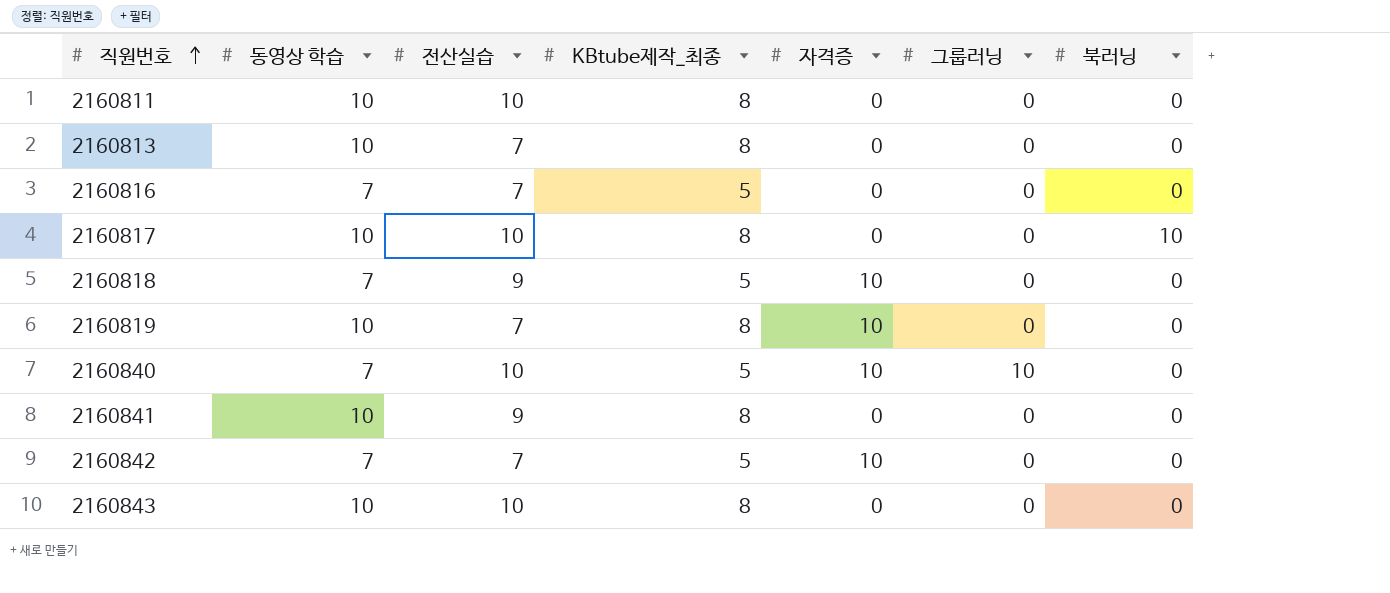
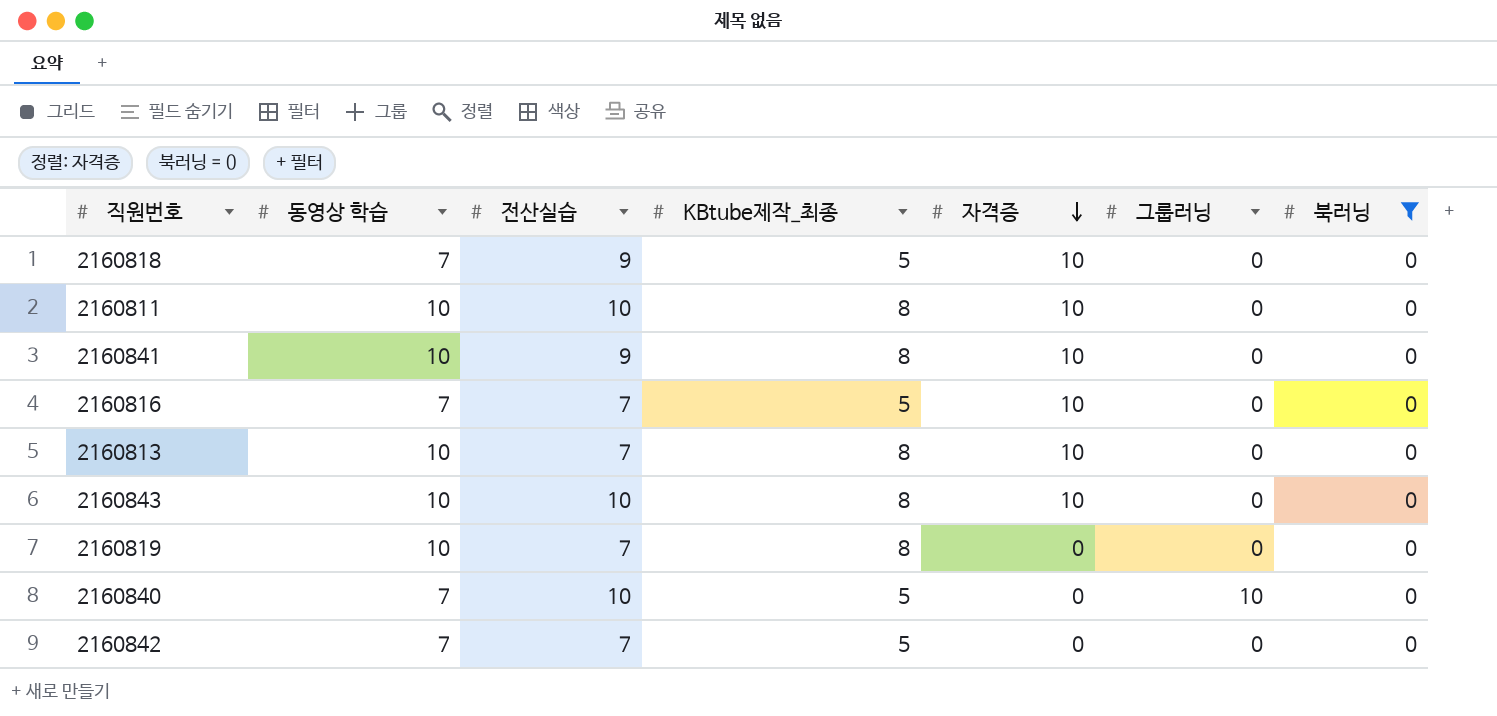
filter: none -> 북러닝 = 0
row order: 직원번호 ascending -> 자격증 descending
2160811 | 자격증: 0 -> 10
2160841 | 자격증: 0 -> 10
2160816 | 자격증: 0 -> 10
2160813 | 자격증: 0 -> 10
2160843 | 자격증: 0 -> 10
2160819 | 자격증: 10 -> 0
2160840 | 자격증: 10 -> 0
2160842 | 자격증: 10 -> 0

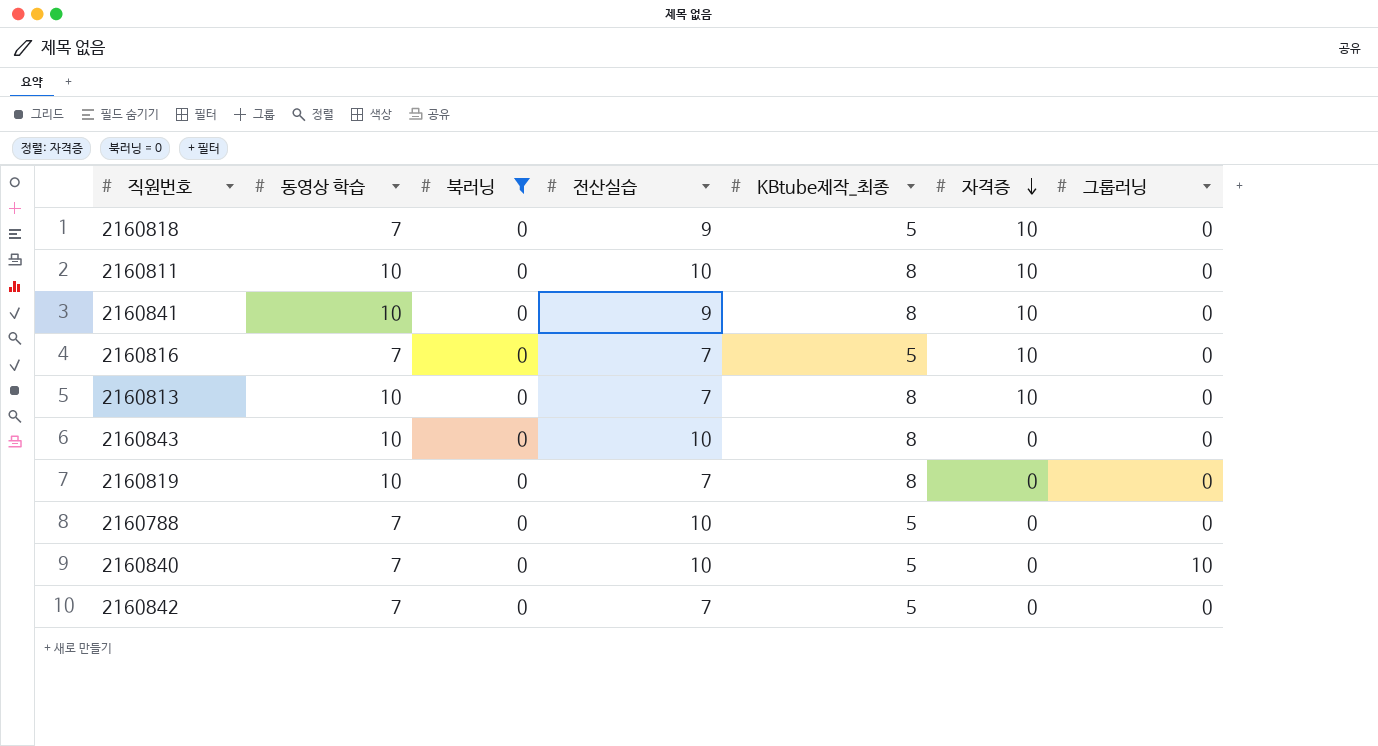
column 북러닝 | position: 7 -> 3
2160843 | 자격증: 10 -> 0
row 2160788: none -> 7 | 0 | 10 | 5 | 0 | 0

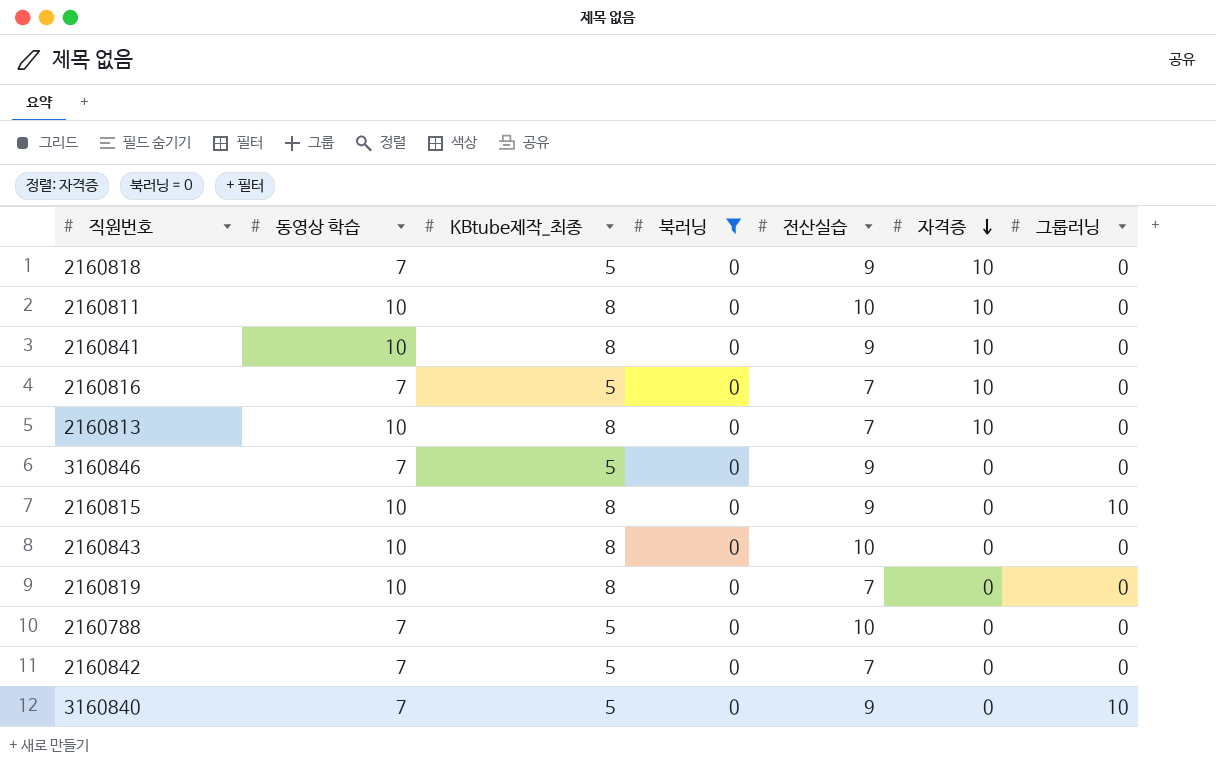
column KBtube제작_최종 | position: 5 -> 3
row 2160840: 7 | 0 | 10 | 5 | 0 | 10 -> none
row 3160846: none -> 7 | 5 | 0 | 9 | 0 | 0
row 2160815: none -> 10 | 8 | 0 | 9 | 0 | 10
row 3160840: none -> 7 | 5 | 0 | 9 | 0 | 10

